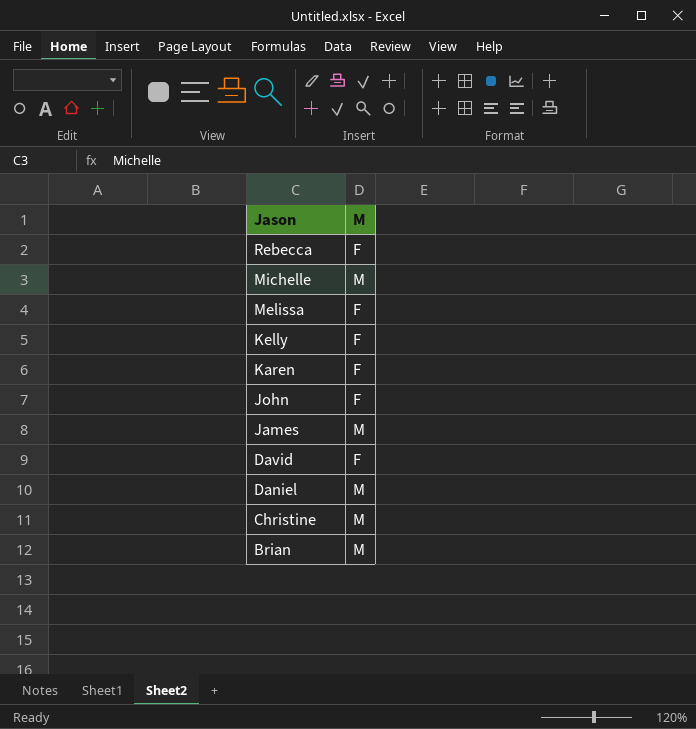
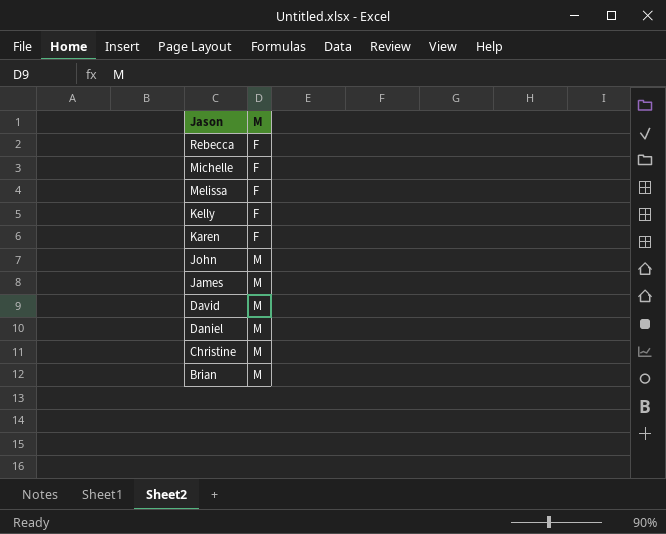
Michelle | M: M -> F
John | M: F -> M
David | M: F -> M

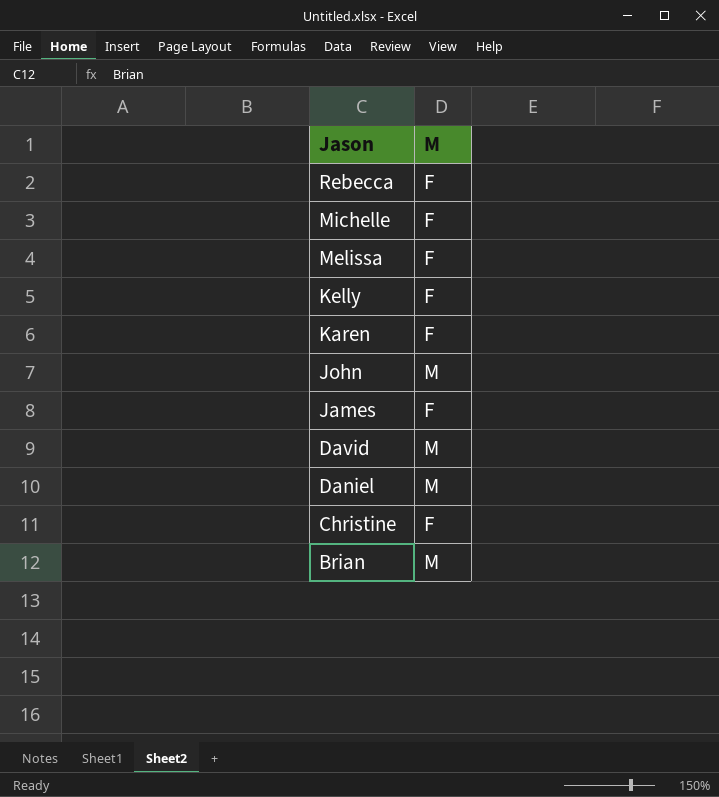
James | M: M -> F
Christine | M: M -> F

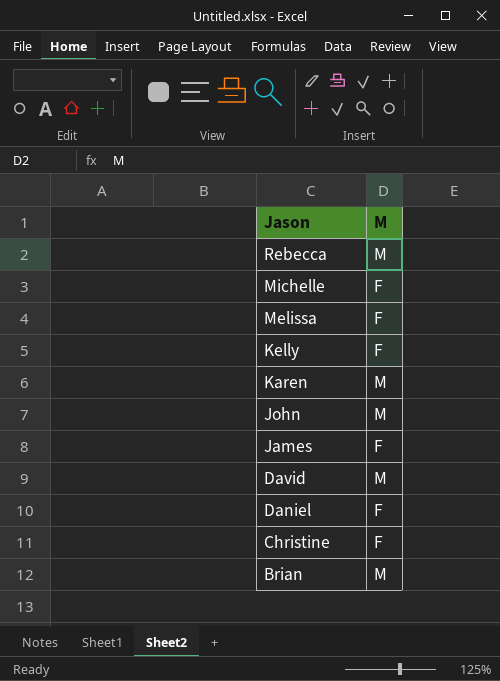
Rebecca | M: F -> M
Karen | M: F -> M
Daniel | M: M -> F

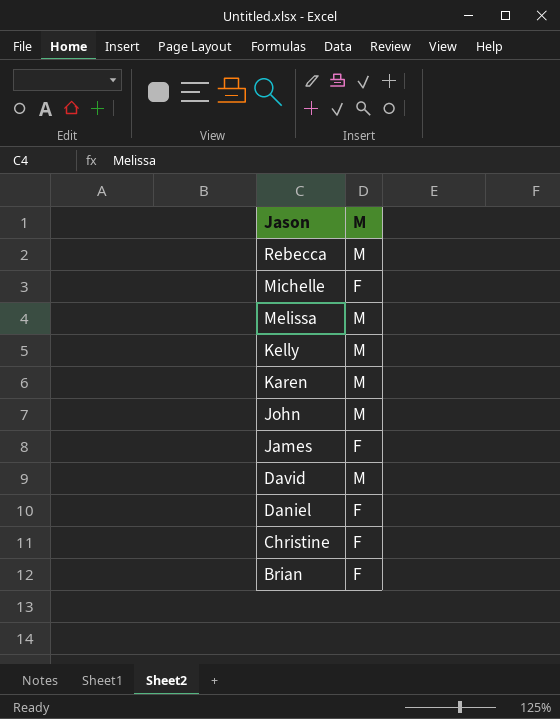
Melissa | M: F -> M
Kelly | M: F -> M
Brian | M: M -> F

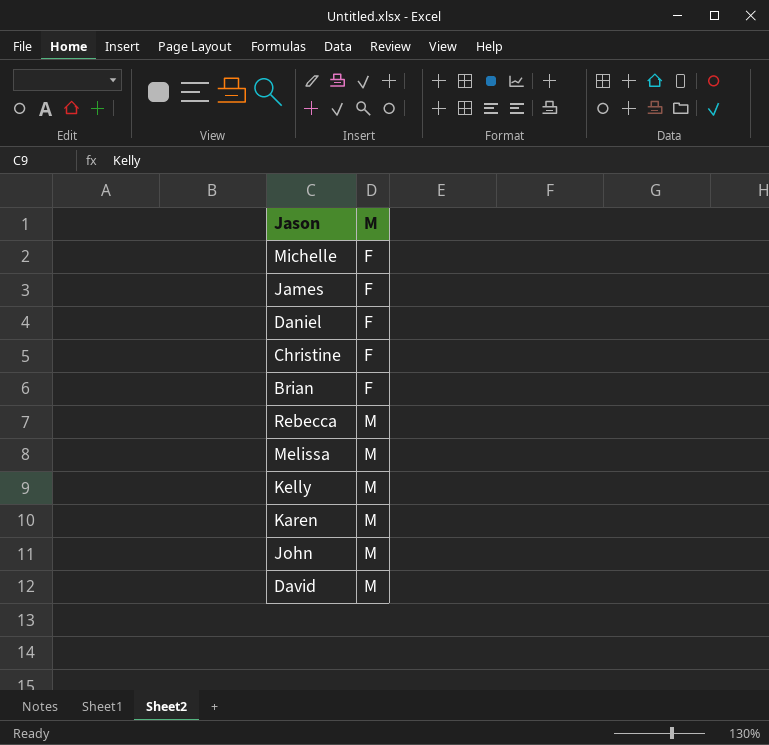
row order: Jason descending -> M ascending

